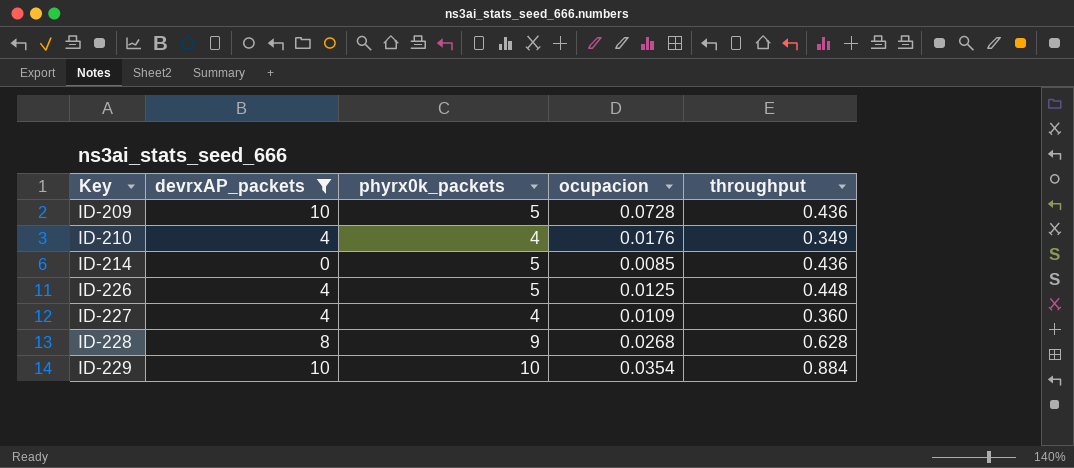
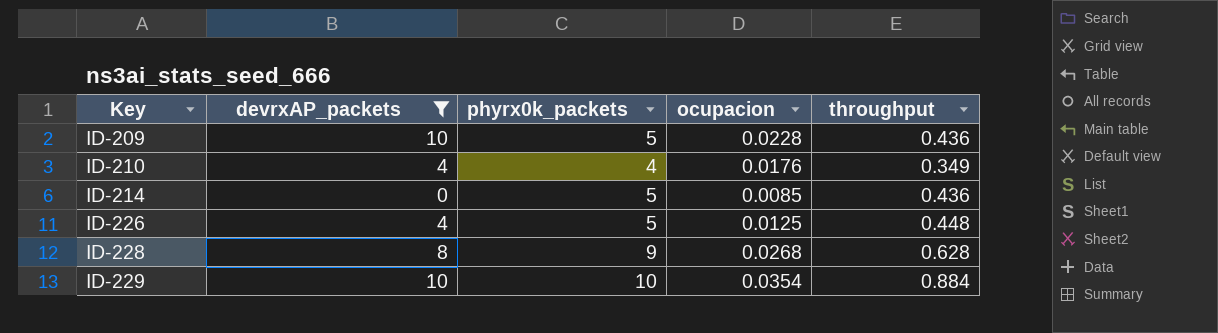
row ID-227: 4 | 4 | 0.0109 | 0.360 -> none
ID-209 | ocupacion: 0.0728 -> 0.0228

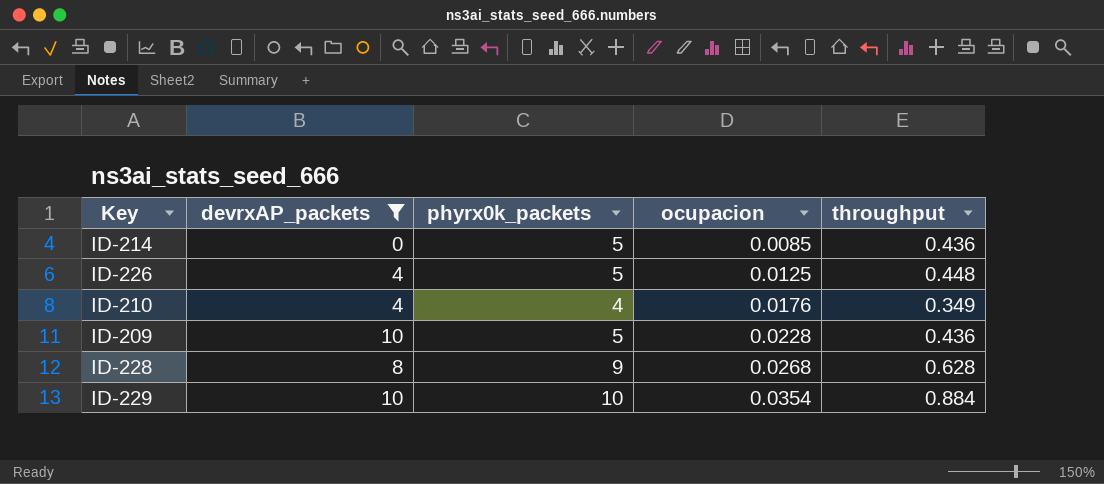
row order: Key ascending -> ocupacion ascending

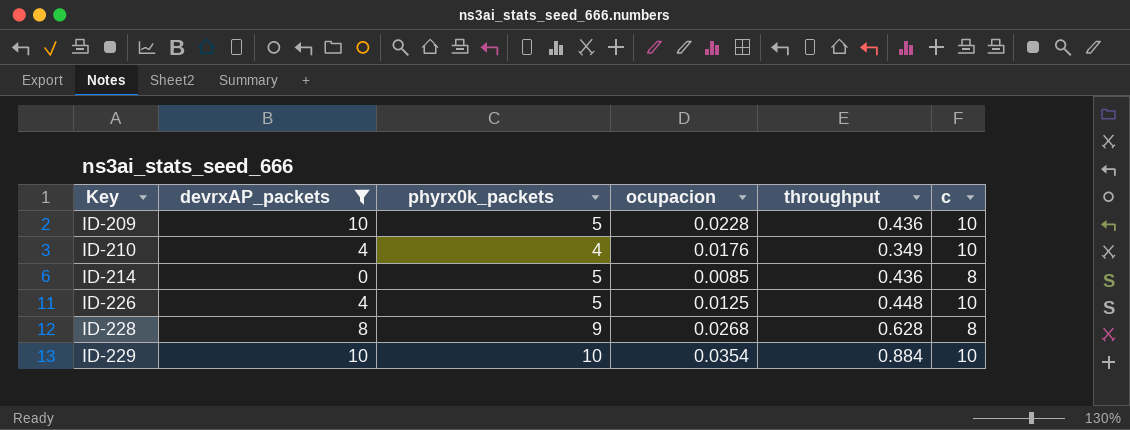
row order: ocupacion ascending -> Key ascending
column c | position: none -> 6

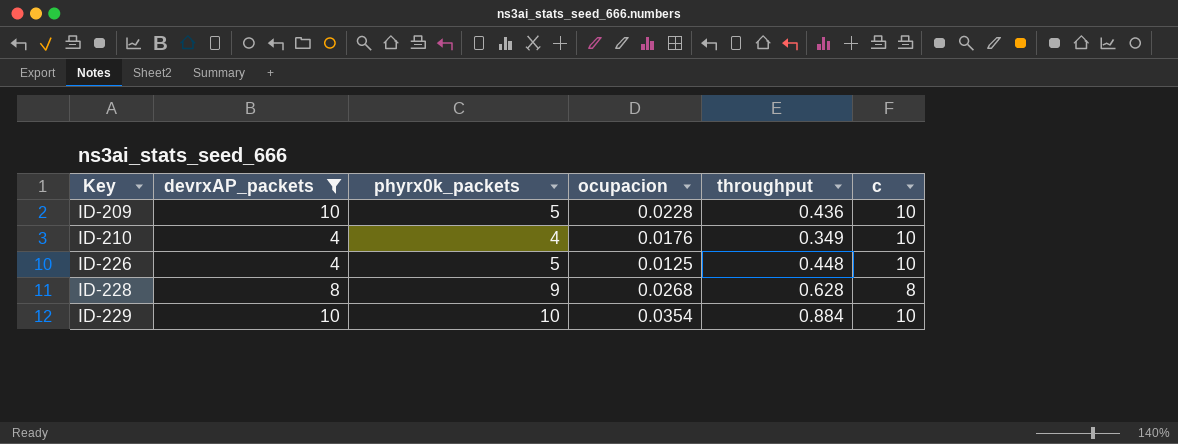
row ID-214: 0 | 5 | 0.0085 | 0.436 | 8 -> none

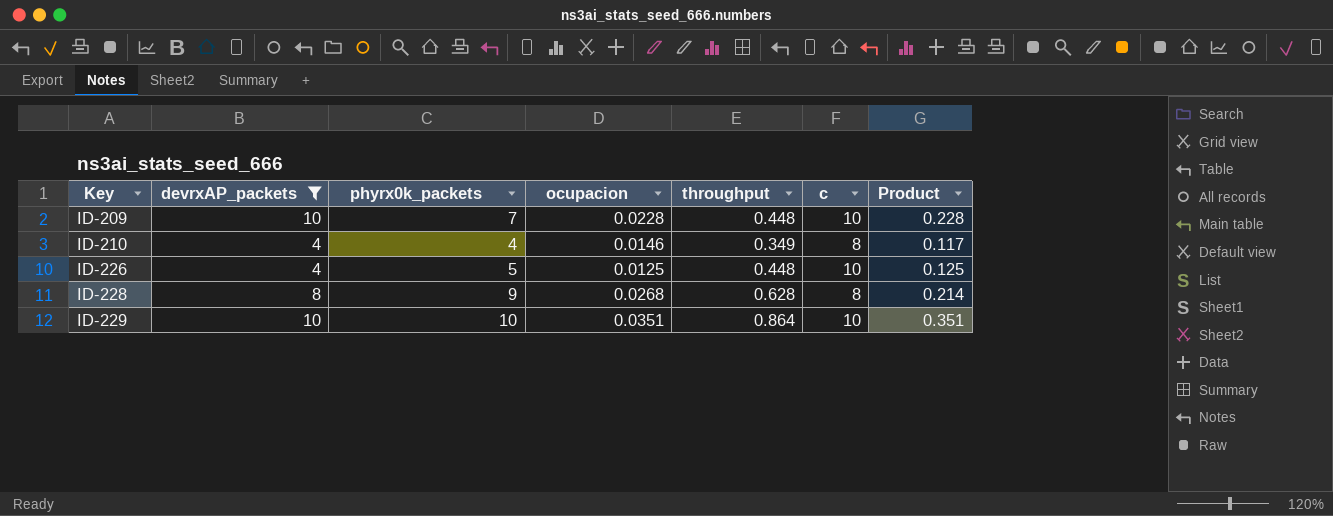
column Product | formula: none -> [ocupacion] * [c]
ID-209 | phyrx0k_packets: 5 -> 7
ID-209 | throughput: 0.436 -> 0.448
ID-210 | ocupacion: 0.0176 -> 0.0146
ID-210 | c: 10 -> 8
ID-229 | ocupacion: 0.0354 -> 0.0351
ID-229 | throughput: 0.884 -> 0.864

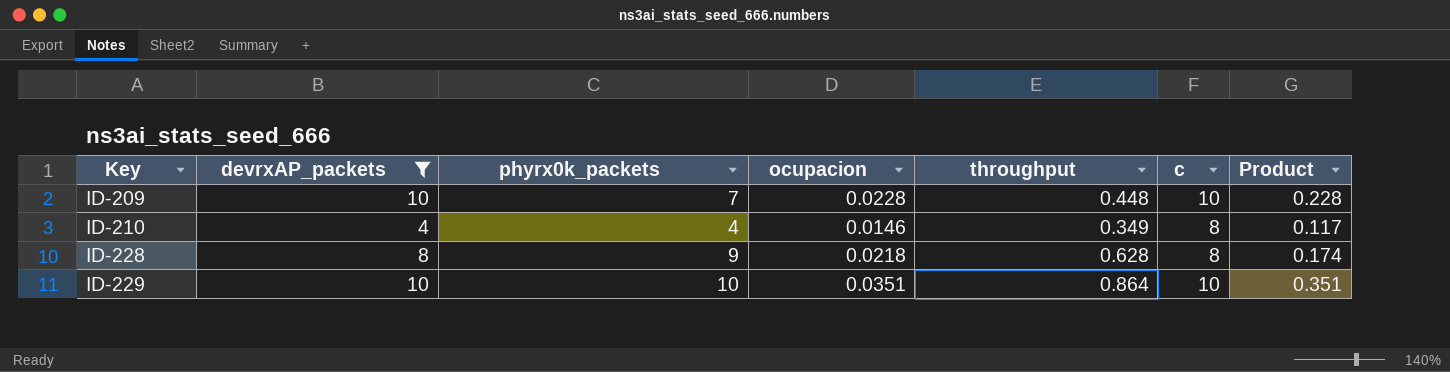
row ID-226: 4 | 5 | 0.0125 | 0.448 | 10 | 0.125 -> none
ID-228 | ocupacion: 0.0268 -> 0.0218
ID-228 | Product: 0.214 -> 0.174

